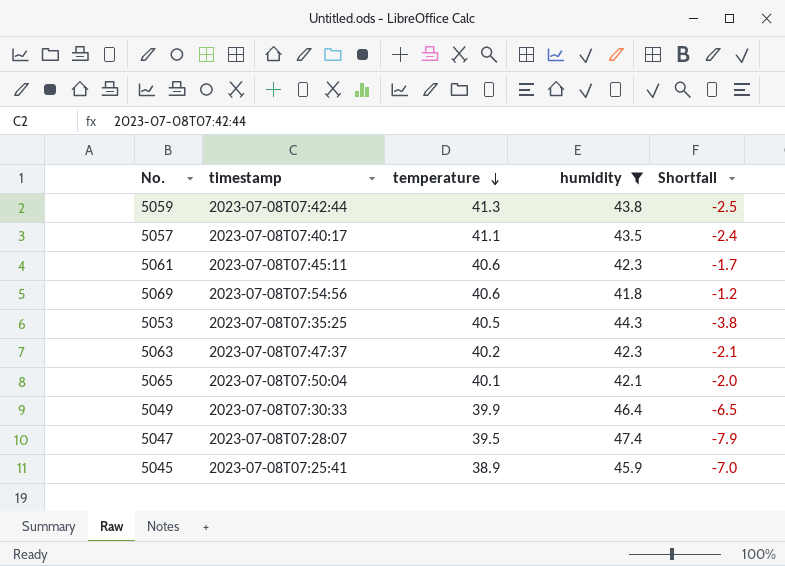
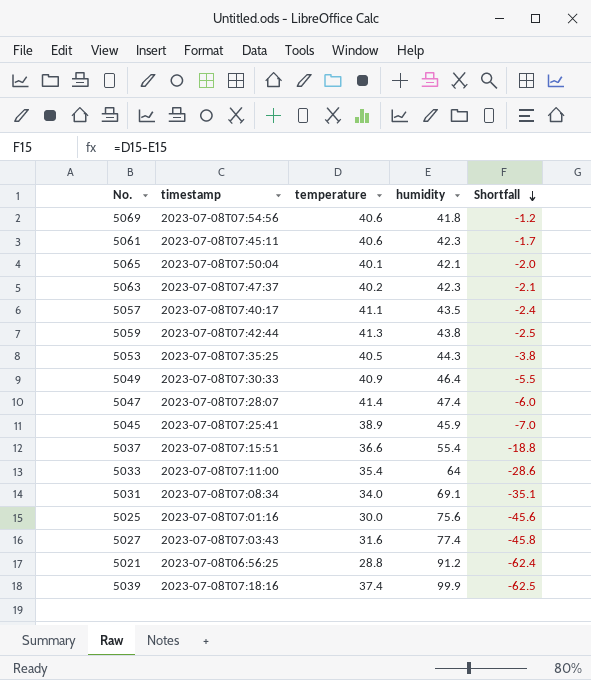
filter: humidity <= 47.4 -> none
row order: temperature descending -> Shortfall descending
5049 | temperature: 39.9 -> 40.9
5049 | Shortfall: -6.5 -> -5.5
5047 | temperature: 39.5 -> 41.4
5047 | Shortfall: -7.9 -> -6.0

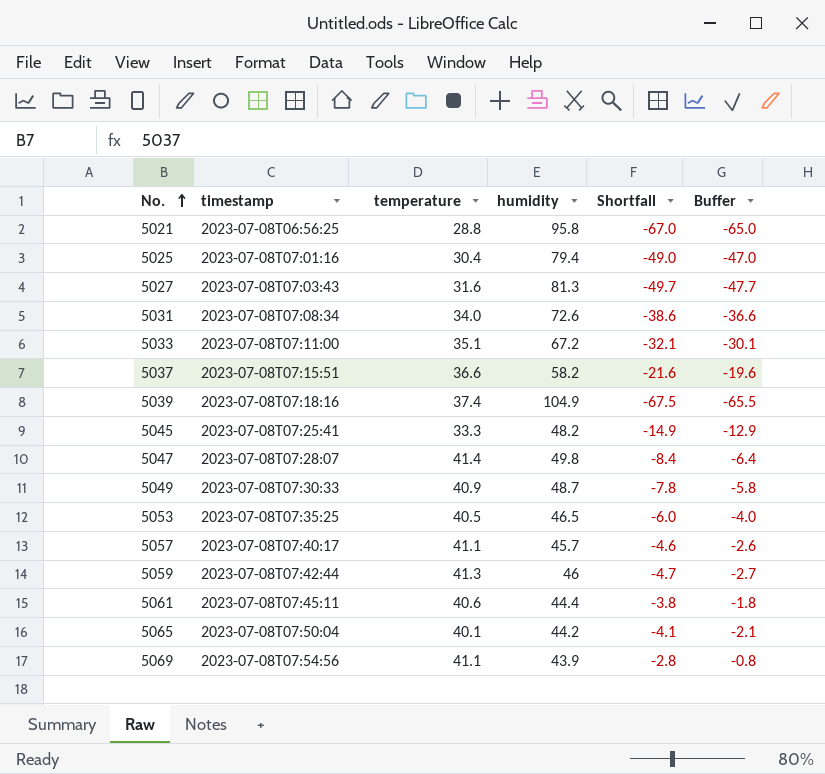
row order: Shortfall descending -> No. ascending
column Buffer | formula: none -> [Shortfall] + 2
row 5063: 2023-07-08T07:47:37 | 40.2 | 42.3 | -2.1 -> none
5021 | humidity: 91.2 -> 95.8
5021 | Shortfall: -62.4 -> -67.0
5025 | temperature: 30.0 -> 30.4
5025 | humidity: 75.6 -> 79.4
5025 | Shortfall: -45.6 -> -49.0
5027 | humidity: 77.4 -> 81.3
5027 | Shortfall: -45.8 -> -49.7
5031 | humidity: 69.1 -> 72.6
5031 | Shortfall: -35.1 -> -38.6
5033 | temperature: 35.4 -> 35.1
5033 | humidity: 64 -> 67.2
5033 | Shortfall: -28.6 -> -32.1
5037 | humidity: 55.4 -> 58.2
5037 | Shortfall: -18.8 -> -21.6
5039 | humidity: 99.9 -> 104.9
5039 | Shortfall: -62.5 -> -67.5
5045 | temperature: 38.9 -> 33.3
5045 | humidity: 45.9 -> 48.2
5045 | Shortfall: -7.0 -> -14.9
5047 | humidity: 47.4 -> 49.8
5047 | Shortfall: -6.0 -> -8.4
5049 | humidity: 46.4 -> 48.7
5049 | Shortfall: -5.5 -> -7.8
5053 | humidity: 44.3 -> 46.5
5053 | Shortfall: -3.8 -> -6.0
5057 | humidity: 43.5 -> 45.7
5057 | Shortfall: -2.4 -> -4.6
5059 | humidity: 43.8 -> 46
5059 | Shortfall: -2.5 -> -4.7
5061 | humidity: 42.3 -> 44.4
5061 | Shortfall: -1.7 -> -3.8
5065 | humidity: 42.1 -> 44.2
5065 | Shortfall: -2.0 -> -4.1
5069 | temperature: 40.6 -> 41.1
5069 | humidity: 41.8 -> 43.9
5069 | Shortfall: -1.2 -> -2.8

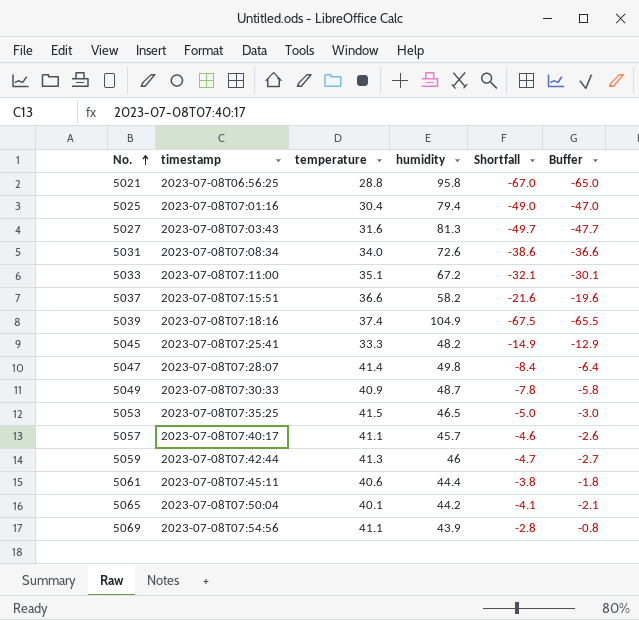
5053 | temperature: 40.5 -> 41.5
5053 | Shortfall: -6.0 -> -5.0
5053 | Buffer: -4.0 -> -3.0

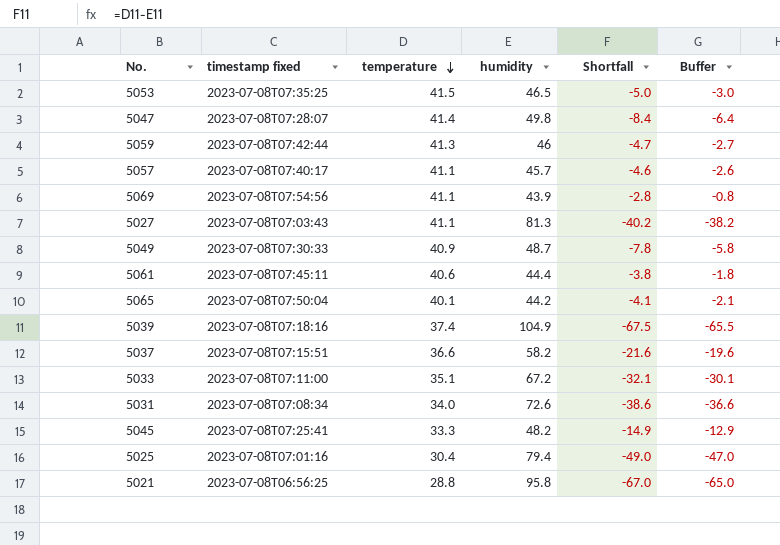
row order: No. ascending -> temperature descending
column name: timestamp -> timestamp fixed
5027 | temperature: 31.6 -> 41.1
5027 | Shortfall: -49.7 -> -40.2
5027 | Buffer: -47.7 -> -38.2

